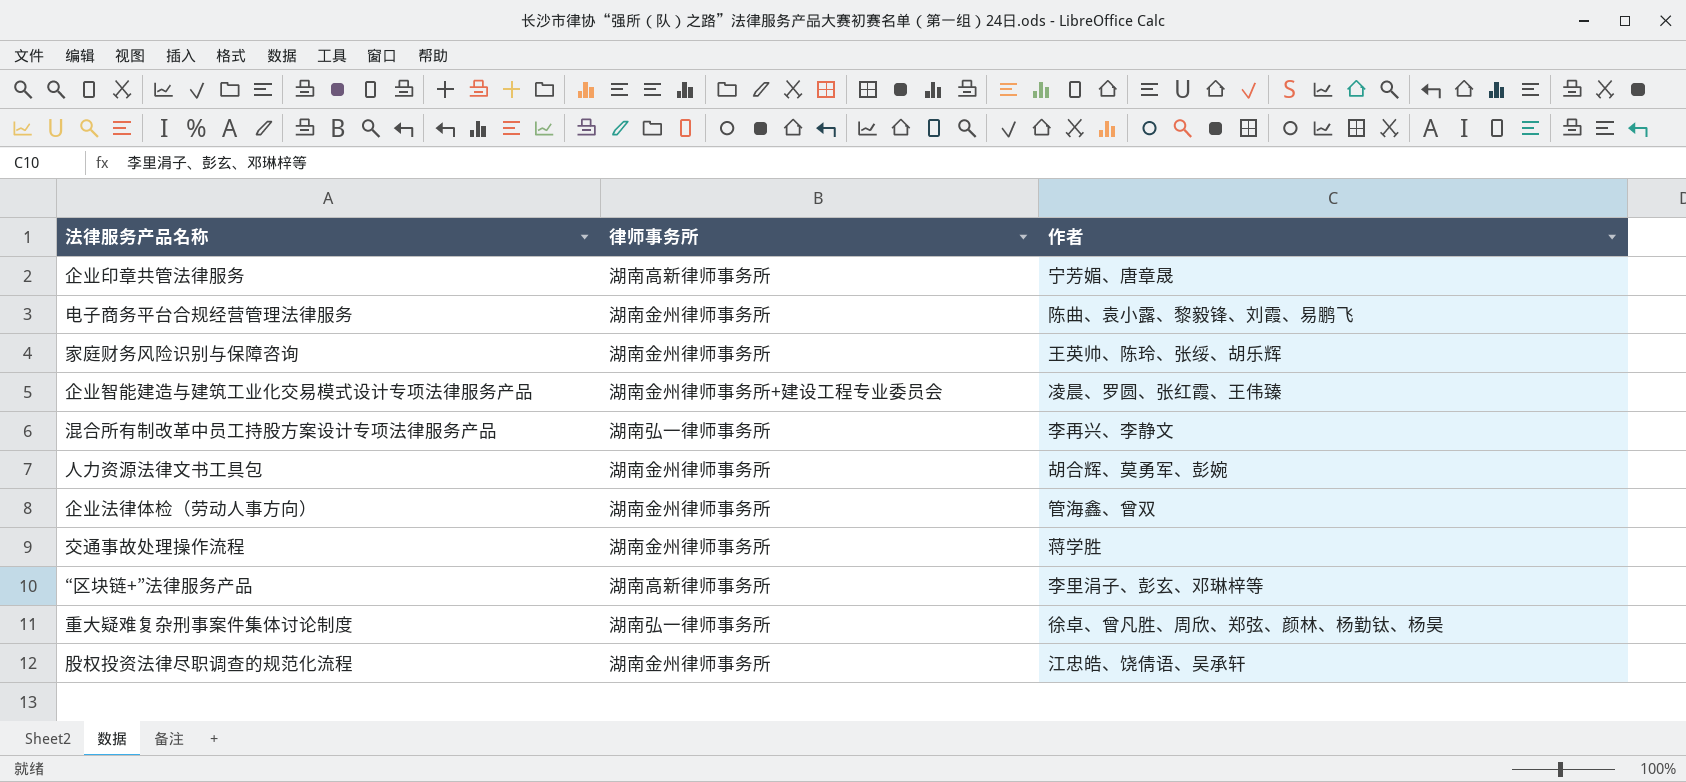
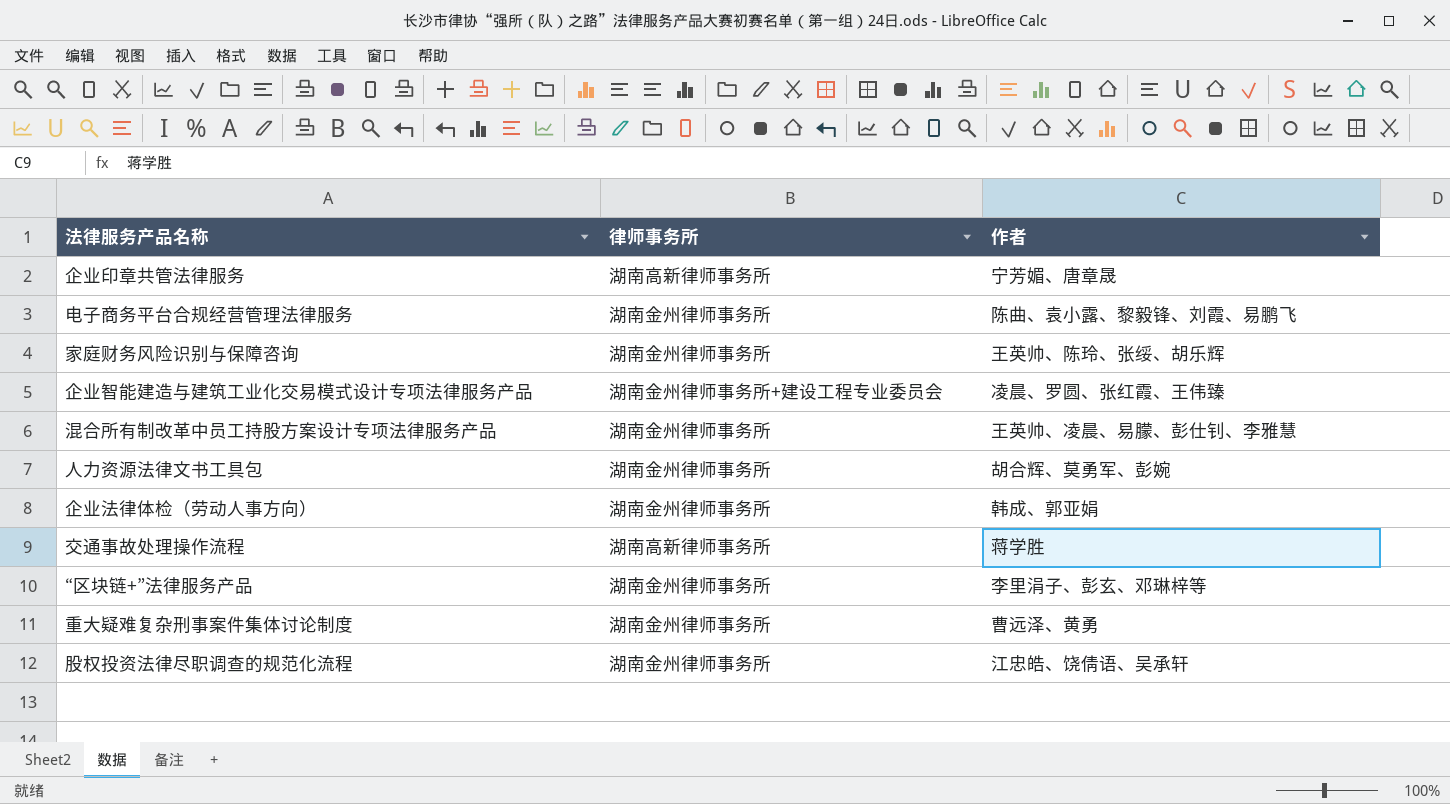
混合所有制改革中员工持股方案设计专项法律服务产品 | 律师事务所: 湖南弘一律师事务所 -> 湖南金州律师事务所
混合所有制改革中员工持股方案设计专项法律服务产品 | 作者: 李再兴、李静文 -> 王英帅、凌晨、易朦、彭仕钊、李雅慧
企业法律体检（劳动人事方向） | 作者: 管海鑫、曾双 -> 韩成、郭亚娟
交通事故处理操作流程 | 律师事务所: 湖南金州律师事务所 -> 湖南高新律师事务所
“区块链+”法律服务产品 | 律师事务所: 湖南高新律师事务所 -> 湖南金州律师事务所
重大疑难复杂刑事案件集体讨论制度 | 律师事务所: 湖南弘一律师事务所 -> 湖南金州律师事务所
重大疑难复杂刑事案件集体讨论制度 | 作者: 徐卓、曾凡胜、周欣、郑弦、颜林、杨勤钛、杨昊 -> 曹远泽、黄勇

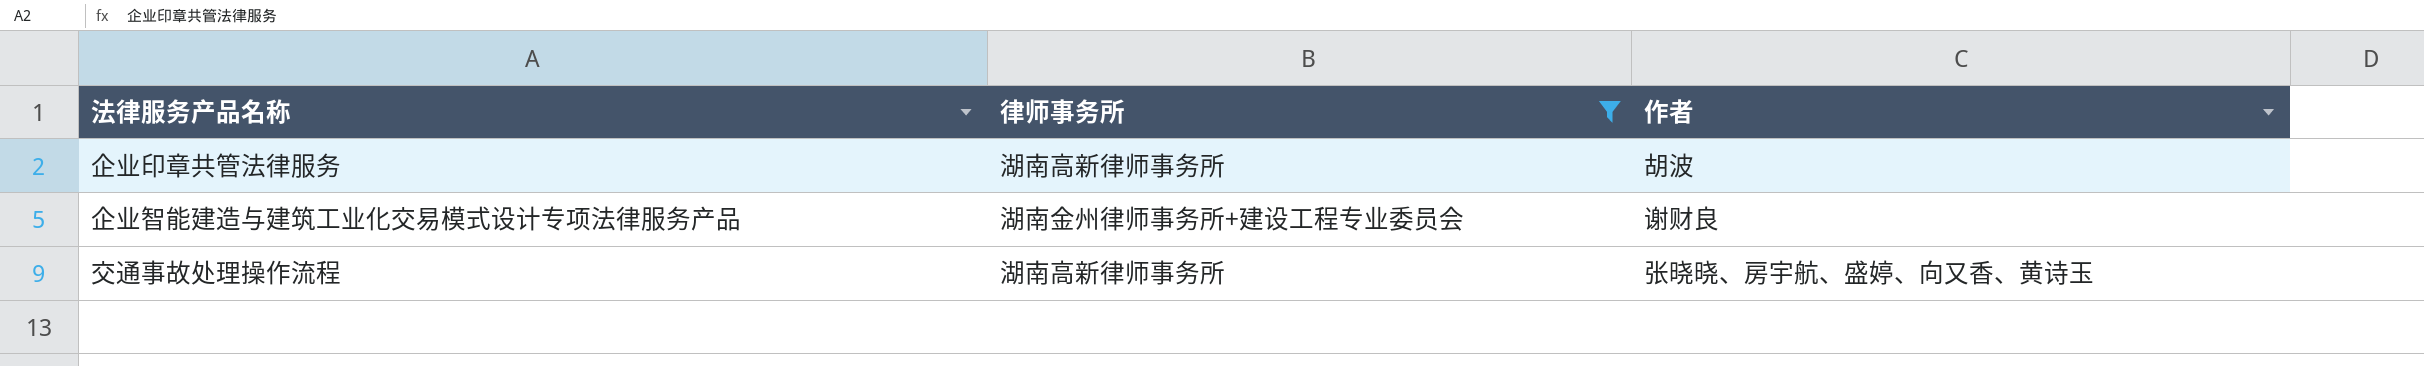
filter: none -> 律师事务所 != 湖南金州律师事务所
企业印章共管法律服务 | 作者: 宁芳媚、唐章晟 -> 胡波
企业智能建造与建筑工业化交易模式设计专项法律服务产品 | 作者: 凌晨、罗圆、张红霞、王伟臻 -> 谢财良
交通事故处理操作流程 | 作者: 蒋学胜 -> 张晓晓、房宇航、盛婷、向又香、黄诗玉

